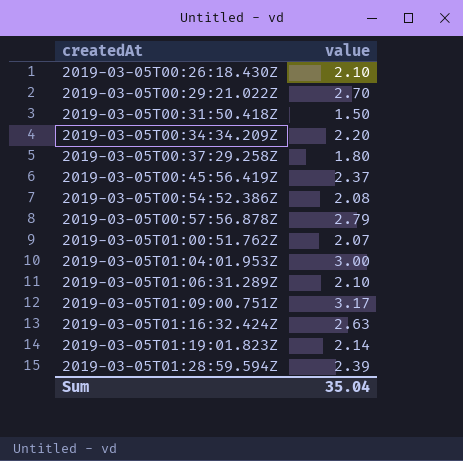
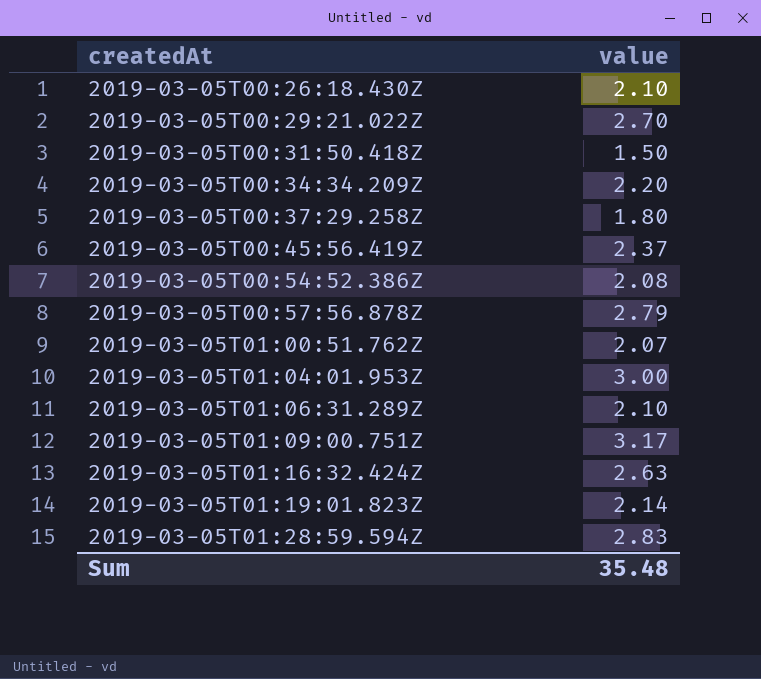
2019-03-05T01:28:59.594Z | value: 2.39 -> 2.83
Sum | value: 35.04 -> 35.48

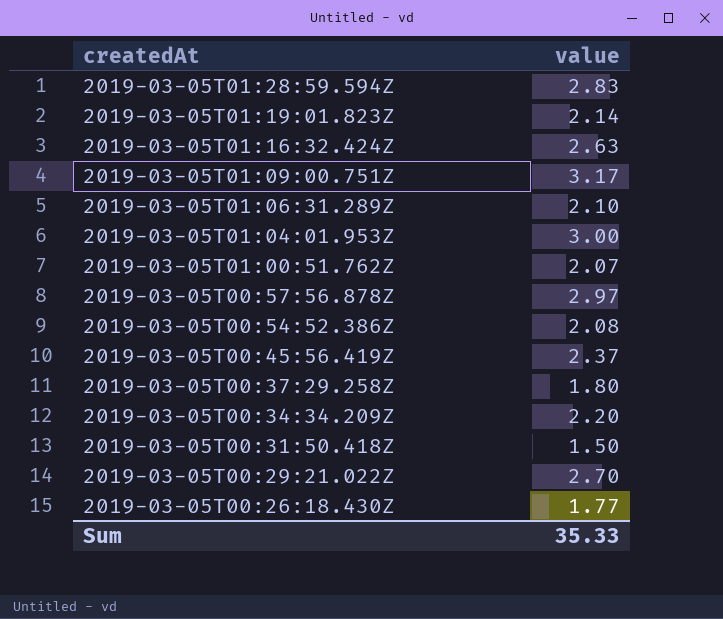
row order: createdAt ascending -> createdAt descending
2019-03-05T00:57:56.878Z | value: 2.79 -> 2.97
2019-03-05T00:26:18.430Z | value: 2.10 -> 1.77
Sum | value: 35.48 -> 35.33

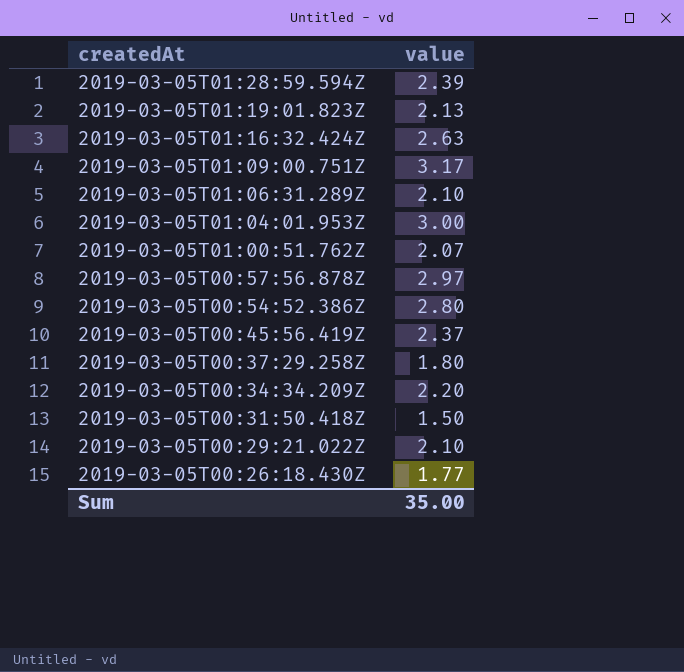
2019-03-05T01:28:59.594Z | value: 2.83 -> 2.39
2019-03-05T01:19:01.823Z | value: 2.14 -> 2.13
2019-03-05T00:54:52.386Z | value: 2.08 -> 2.80
2019-03-05T00:29:21.022Z | value: 2.70 -> 2.10
Sum | value: 35.33 -> 35.00

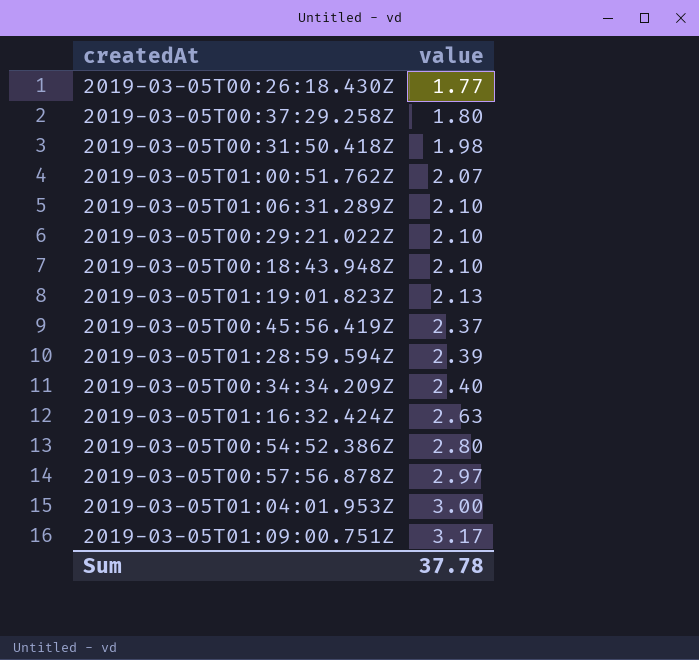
row order: createdAt descending -> value ascending
2019-03-05T00:31:50.418Z | value: 1.50 -> 1.98
row 2019-03-05T00:18:43.948Z: none -> 2.10
2019-03-05T00:34:34.209Z | value: 2.20 -> 2.40
Sum | value: 35.00 -> 37.78

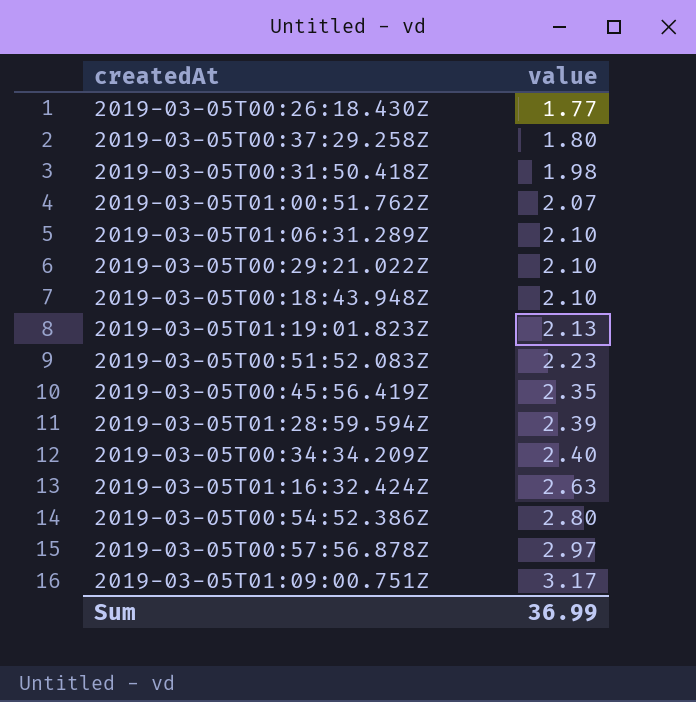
row 2019-03-05T01:04:01.953Z: 3.00 -> none
row 2019-03-05T00:51:52.083Z: none -> 2.23
2019-03-05T00:45:56.419Z | value: 2.37 -> 2.35
Sum | value: 37.78 -> 36.99

